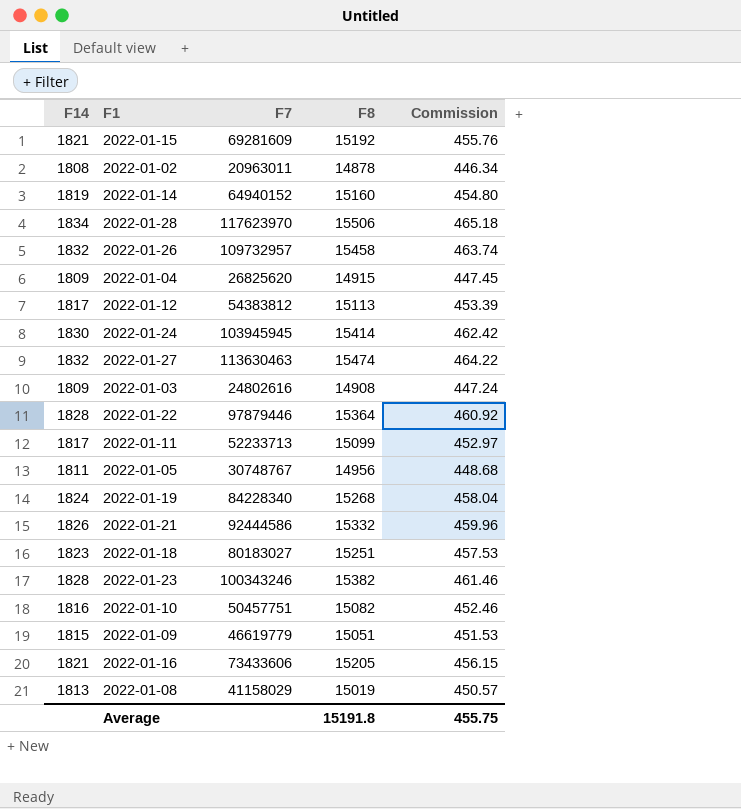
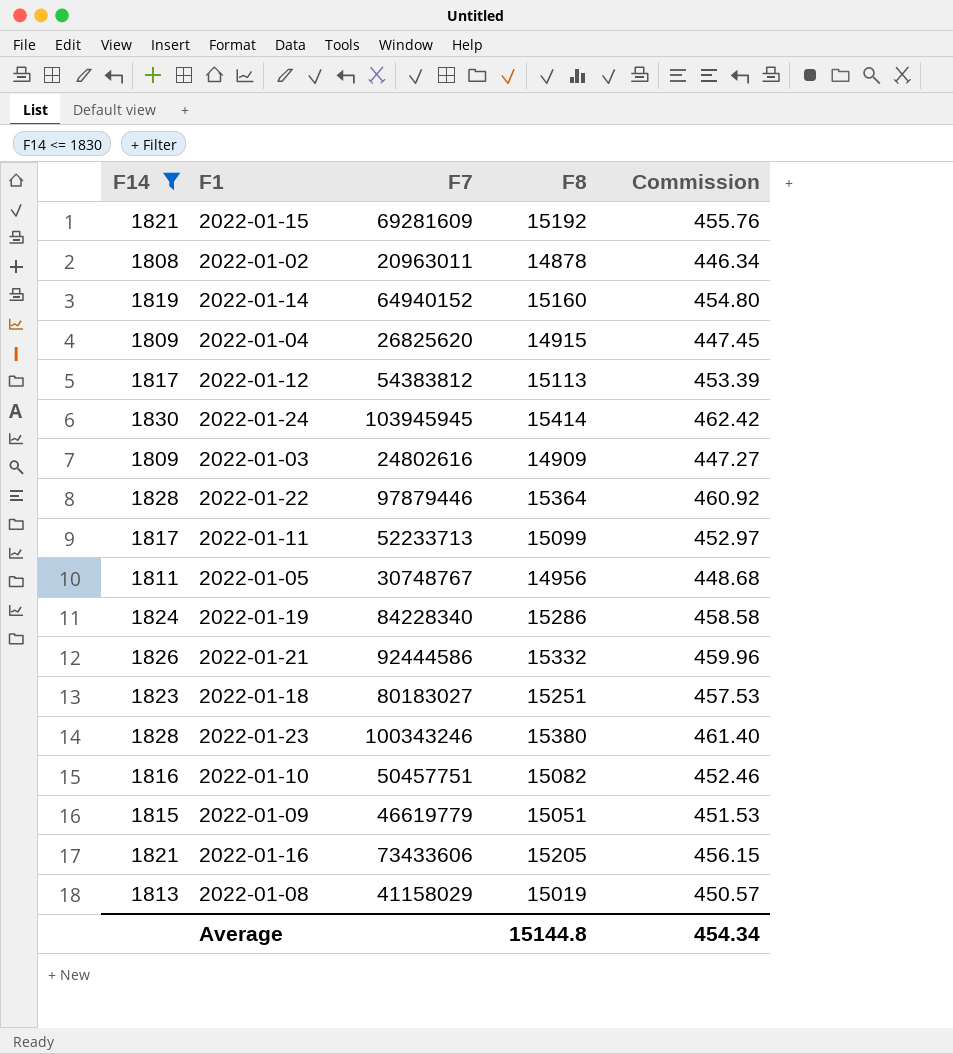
filter: none -> F14 <= 1830
2022-01-03 | F8: 14908 -> 14909
2022-01-03 | Commission: 447.24 -> 447.27
2022-01-19 | F8: 15268 -> 15286
2022-01-19 | Commission: 458.04 -> 458.58
2022-01-23 | F8: 15382 -> 15380
2022-01-23 | Commission: 461.46 -> 461.40
Average | F8: 15191.8 -> 15144.8
Average | Commission: 455.75 -> 454.34

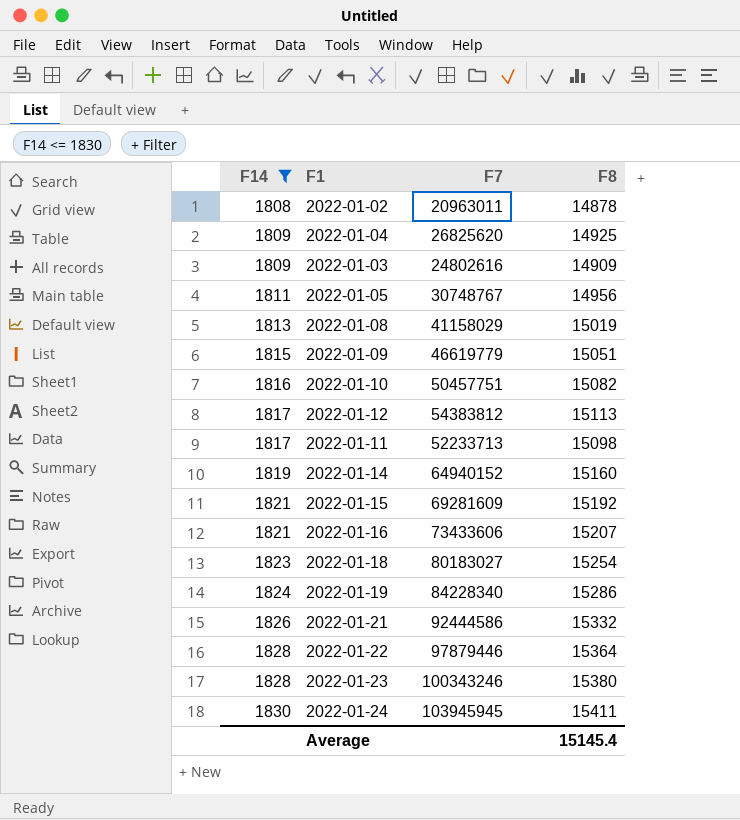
row order: none -> F14 ascending
column Commission | formula: [F8] * 0.03 -> none
2022-01-04 | F8: 14915 -> 14925
2022-01-11 | F8: 15099 -> 15098
2022-01-16 | F8: 15205 -> 15207
2022-01-18 | F8: 15251 -> 15254
2022-01-24 | F8: 15414 -> 15411
Average | F8: 15144.8 -> 15145.4

